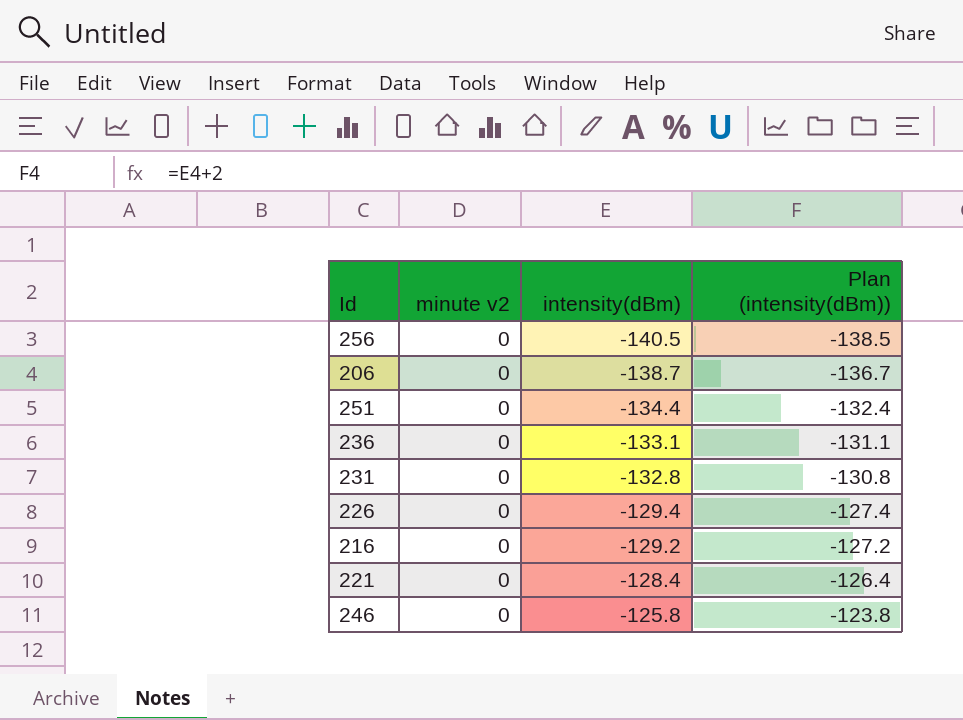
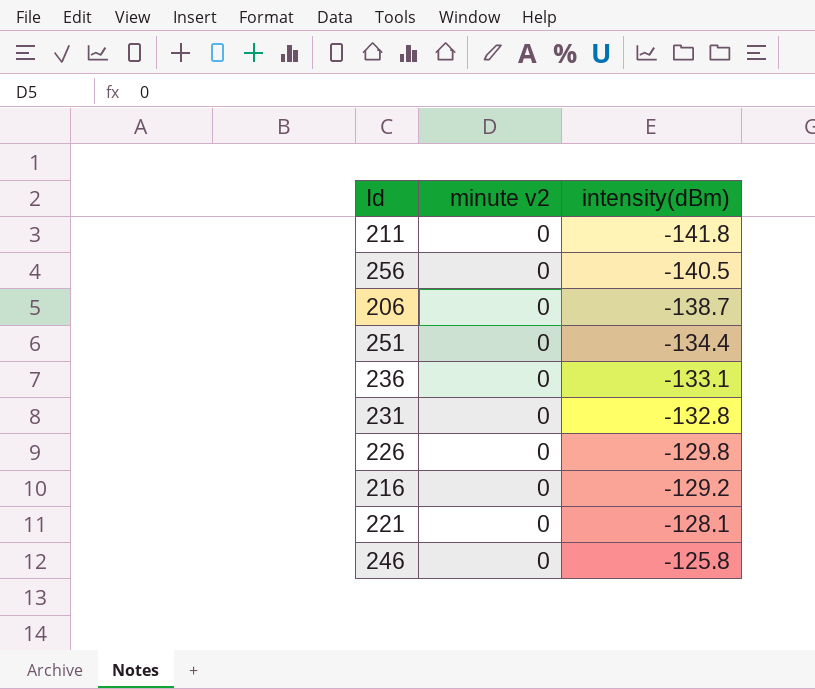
column Plan (intensity(dBm)) | formula: [intensity(dBm)] + 2 -> none
row 211: none -> 0 | -141.8
226 | intensity(dBm): -129.4 -> -129.8
221 | intensity(dBm): -128.4 -> -128.1

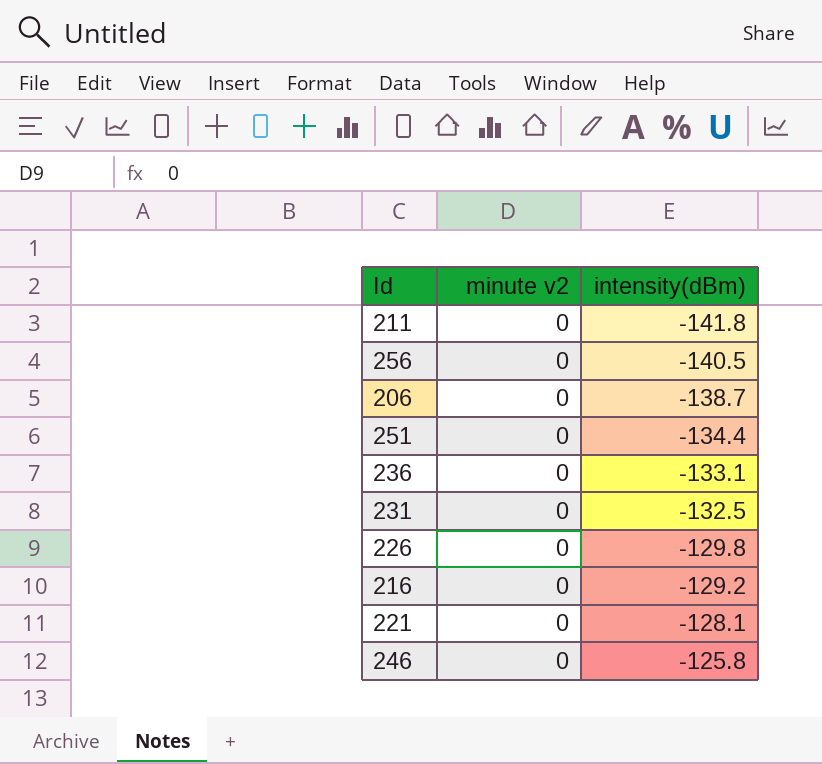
231 | intensity(dBm): -132.8 -> -132.5

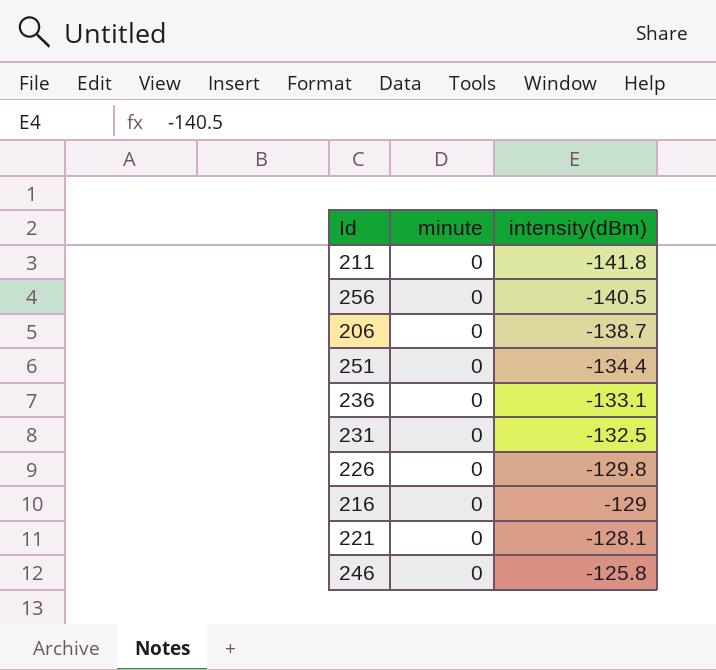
column name: minute v2 -> minute
216 | intensity(dBm): -129.2 -> -129

